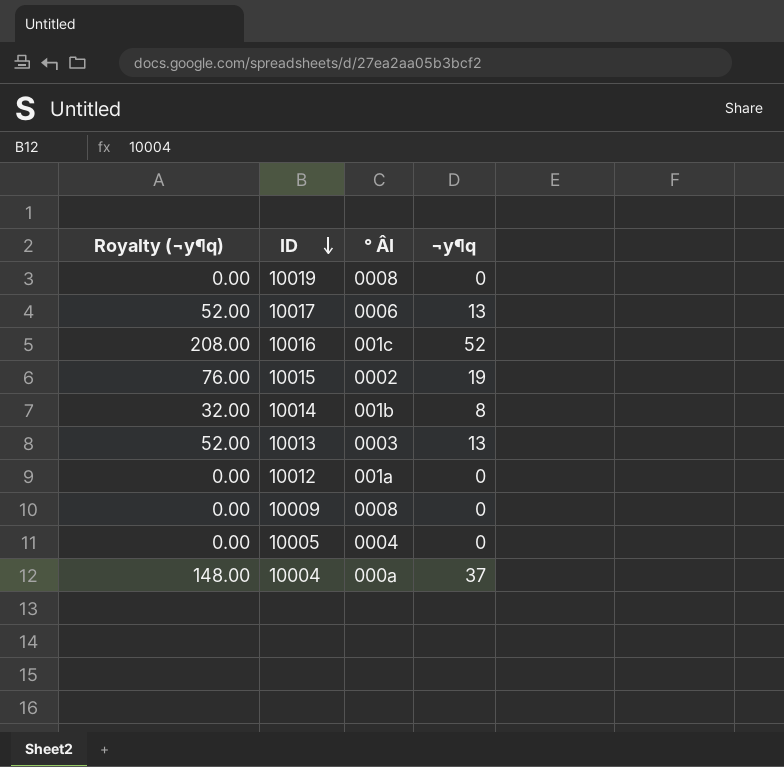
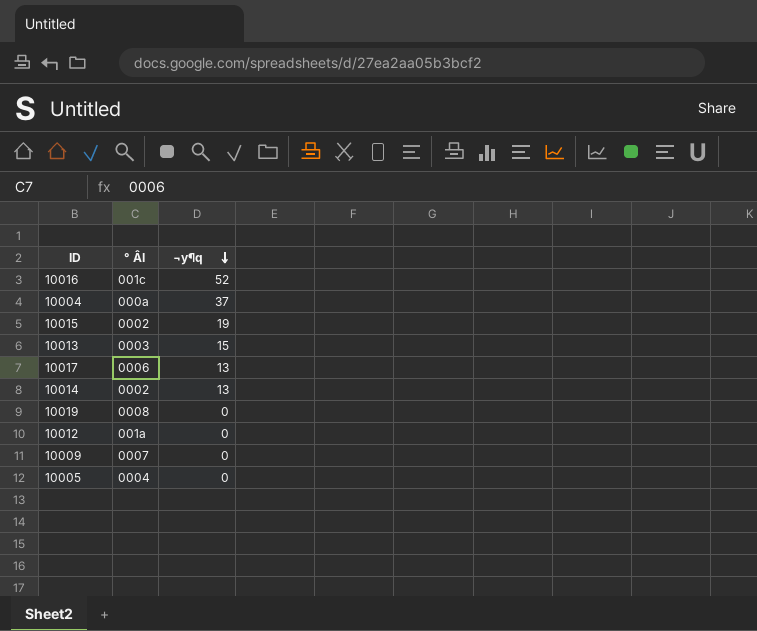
row order: ID descending -> ¬y¶q descending
column Royalty (¬y¶q) | formula: [¬y¶q] * 4 -> none
10013 | ¬y¶q: 13 -> 15
10014 | ° ÂI: 001b -> 0002
10014 | ¬y¶q: 8 -> 13
10009 | ° ÂI: 0008 -> 0007

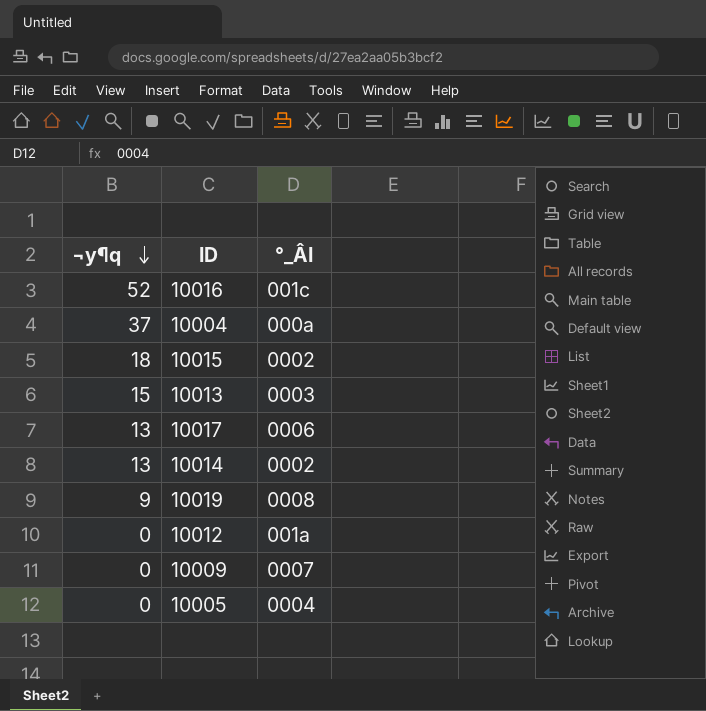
column ¬y¶q | position: 3 -> 1
column name: ° ÂI -> °_ÂI
10015 | ¬y¶q: 19 -> 18
10019 | ¬y¶q: 0 -> 9

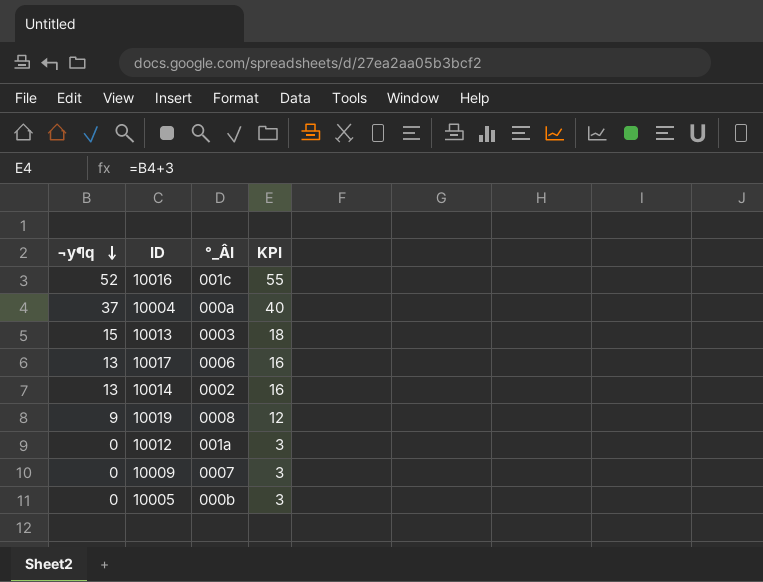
column KPI | formula: none -> [¬y¶q] + 3
row 10015: 18 | 0002 -> none
10005 | °_ÂI: 0004 -> 000b

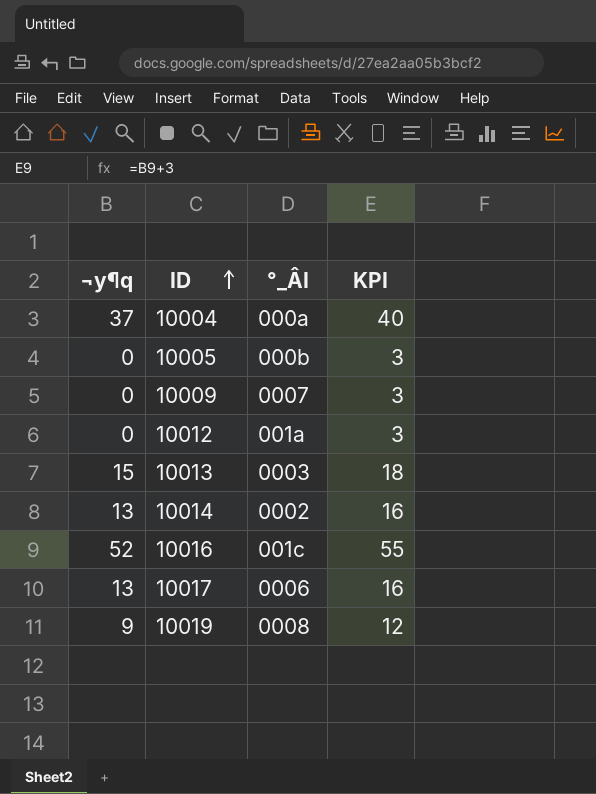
row order: ¬y¶q descending -> ID ascending

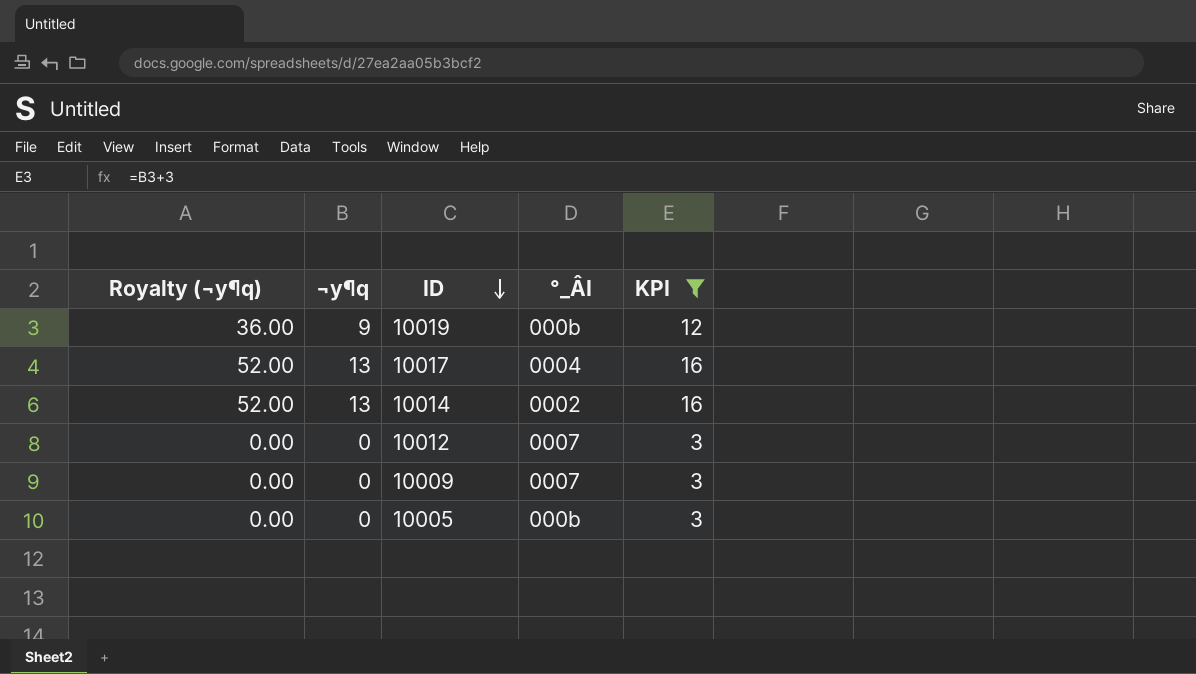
filter: none -> KPI <= 16
row order: ID ascending -> ID descending
column Royalty (¬y¶q) | formula: none -> [¬y¶q] * 4
10019 | °_ÂI: 0008 -> 000b
10017 | °_ÂI: 0006 -> 0004
10012 | °_ÂI: 001a -> 0007

